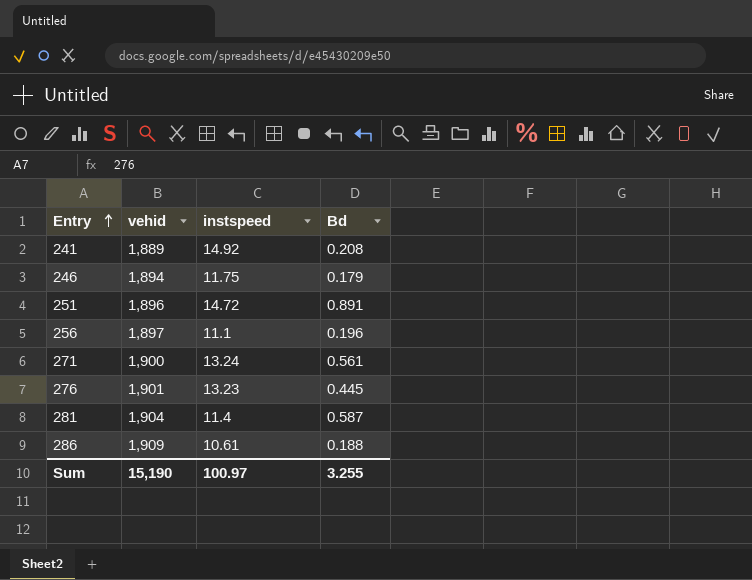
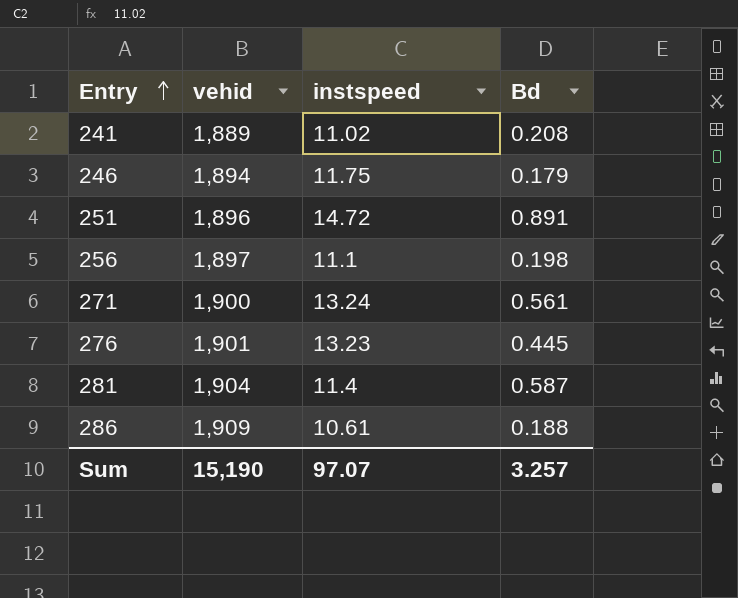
241 | instspeed: 14.92 -> 11.02
256 | Bd: 0.196 -> 0.198
Sum | instspeed: 100.97 -> 97.07
Sum | Bd: 3.255 -> 3.257

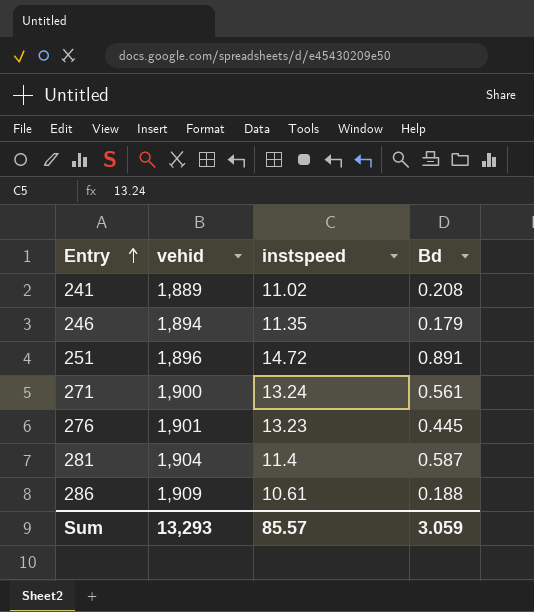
row 256: 1,897 | 11.1 | 0.198 -> none
246 | instspeed: 11.75 -> 11.35
Sum | vehid: 15,190 -> 13,293
Sum | instspeed: 97.07 -> 85.57
Sum | Bd: 3.257 -> 3.059

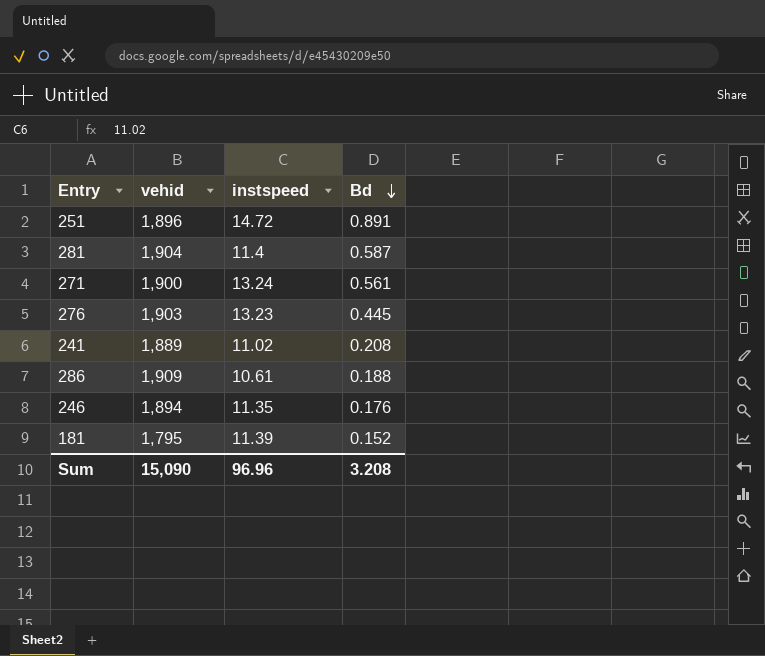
row order: Entry ascending -> Bd descending
276 | vehid: 1,901 -> 1,903
246 | Bd: 0.179 -> 0.176
row 181: none -> 1,795 | 11.39 | 0.152
Sum | vehid: 13,293 -> 15,090
Sum | instspeed: 85.57 -> 96.96
Sum | Bd: 3.059 -> 3.208

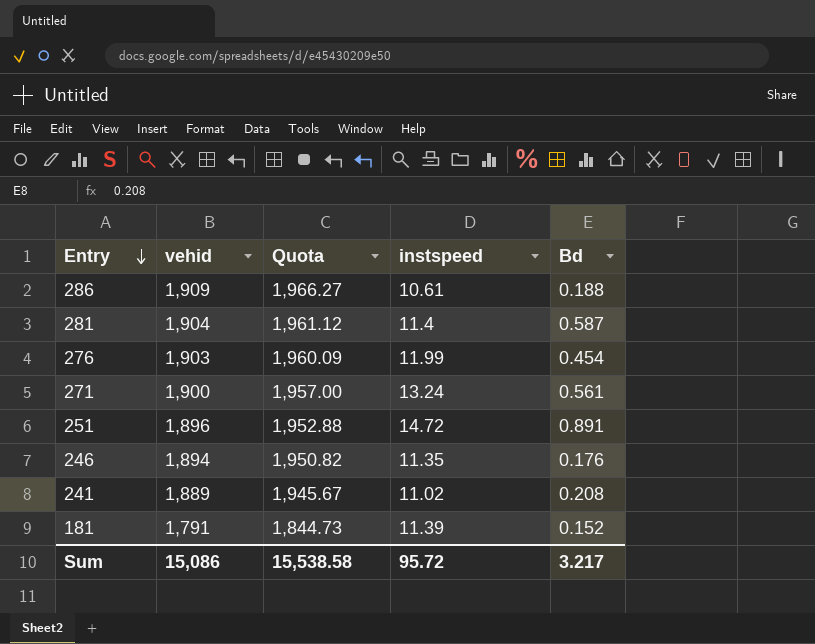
row order: Bd descending -> Entry descending
column Quota | formula: none -> [vehid] * 1.03
276 | instspeed: 13.23 -> 11.99
276 | Bd: 0.445 -> 0.454
181 | vehid: 1,795 -> 1,791
Sum | vehid: 15,090 -> 15,086
Sum | instspeed: 96.96 -> 95.72
Sum | Bd: 3.208 -> 3.217

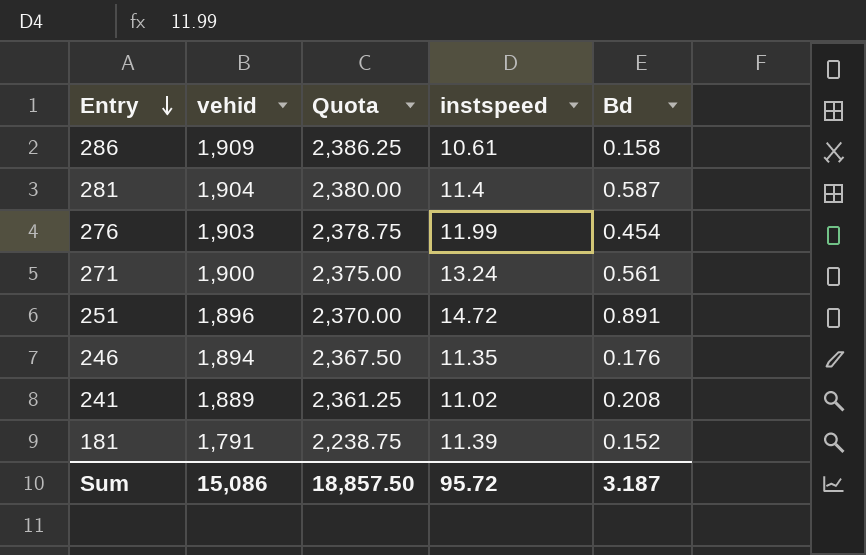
column Quota | formula: [vehid] * 1.03 -> [vehid] * 1.25
286 | Bd: 0.188 -> 0.158
Sum | Quota: 15,538.58 -> 18,857.50
Sum | Bd: 3.217 -> 3.187

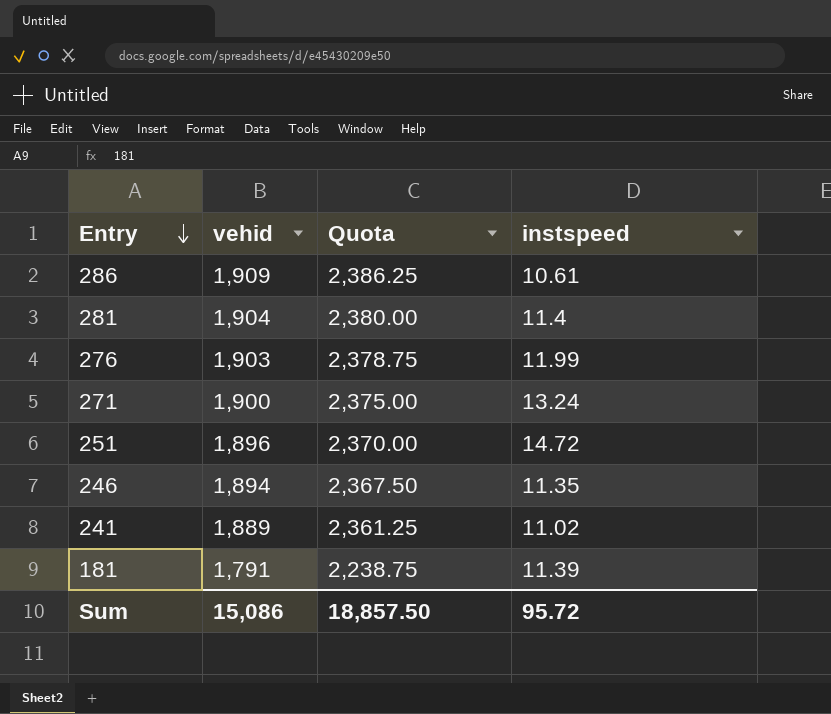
column Bd | position: 5 -> none

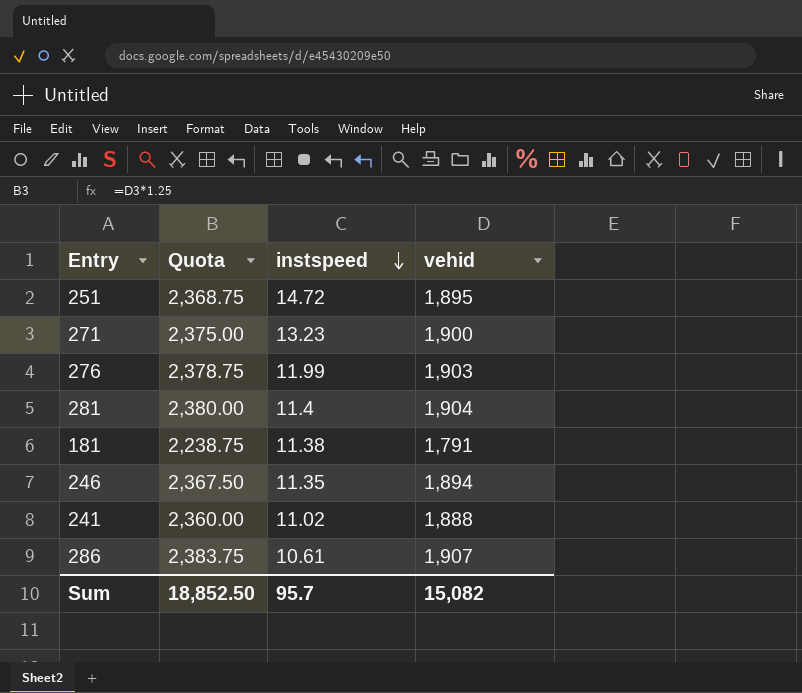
row order: Entry descending -> instspeed descending
column vehid | position: 2 -> 4
251 | Quota: 2,370.00 -> 2,368.75
251 | vehid: 1,896 -> 1,895
271 | instspeed: 13.24 -> 13.23
181 | instspeed: 11.39 -> 11.38
241 | Quota: 2,361.25 -> 2,360.00
241 | vehid: 1,889 -> 1,888
286 | Quota: 2,386.25 -> 2,383.75
286 | vehid: 1,909 -> 1,907
Sum | Quota: 18,857.50 -> 18,852.50
Sum | instspeed: 95.72 -> 95.7
Sum | vehid: 15,086 -> 15,082

